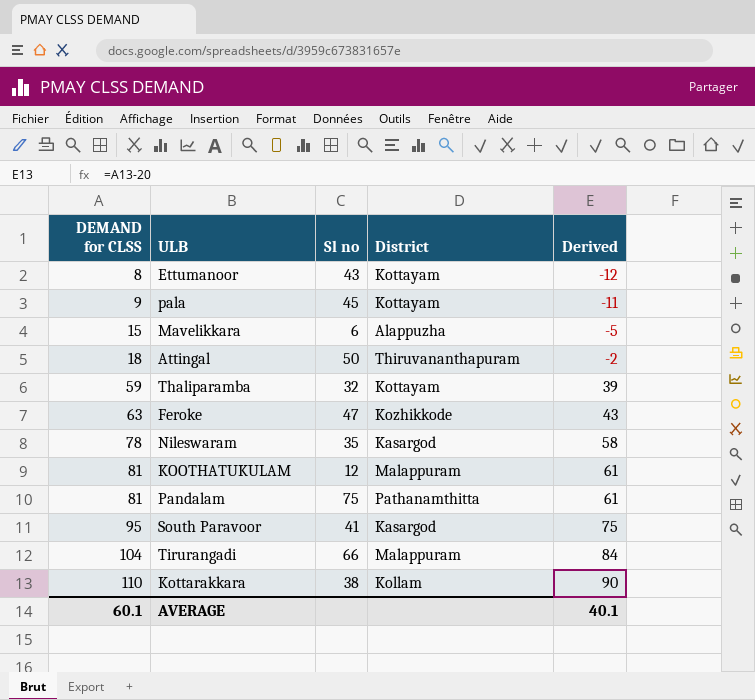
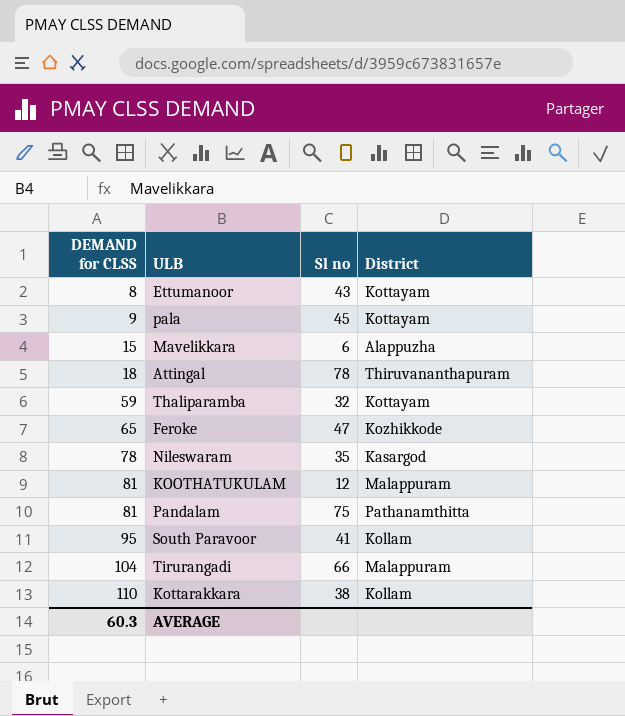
column Derived | formula: [DEMAND for CLSS] - 20 -> none
Attingal | Sl no: 50 -> 78
Feroke | DEMAND for CLSS: 63 -> 65
South Paravoor | District: Kasargod -> Kollam
AVERAGE | DEMAND for CLSS: 60.1 -> 60.3

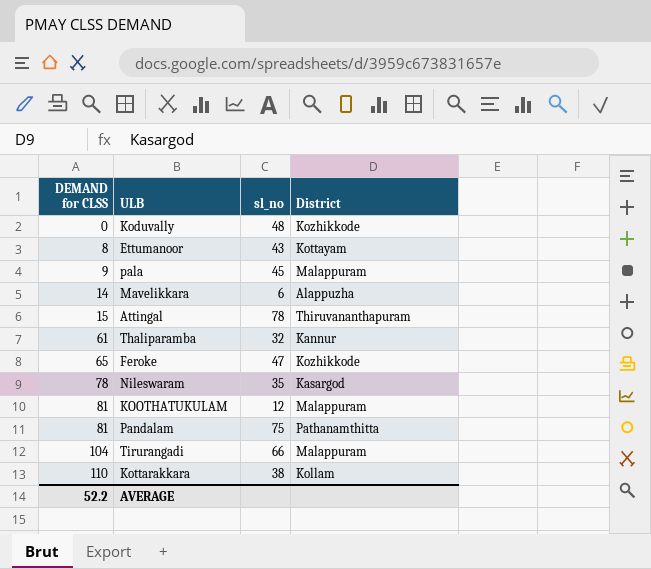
column name: Sl no -> sl_no
row South Paravoor: 95 | 41 | Kollam -> none
row Koduvally: none -> 0 | 48 | Kozhikkode
pala | District: Kottayam -> Malappuram
Mavelikkara | DEMAND for CLSS: 15 -> 14
Attingal | DEMAND for CLSS: 18 -> 15
Thaliparamba | DEMAND for CLSS: 59 -> 61
Thaliparamba | District: Kottayam -> Kannur
AVERAGE | DEMAND for CLSS: 60.3 -> 52.2

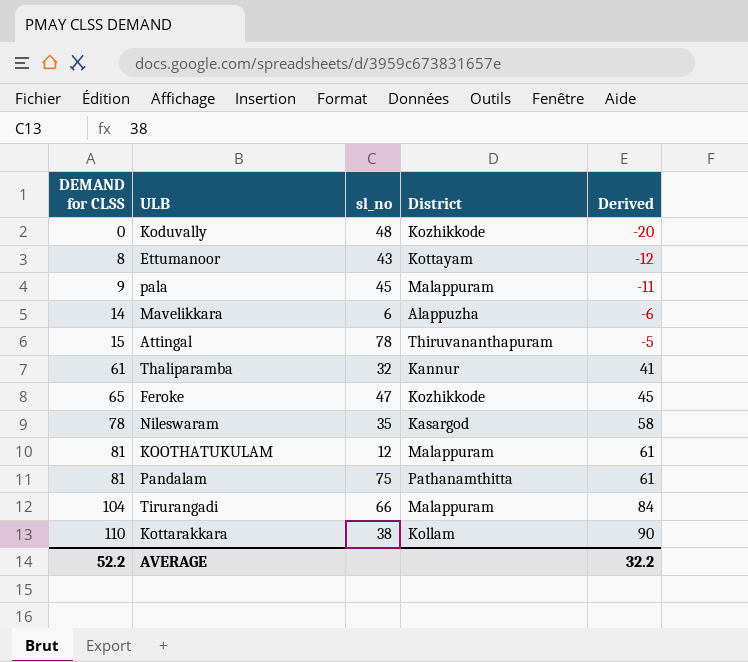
column Derived | formula: none -> [DEMAND for CLSS] - 20

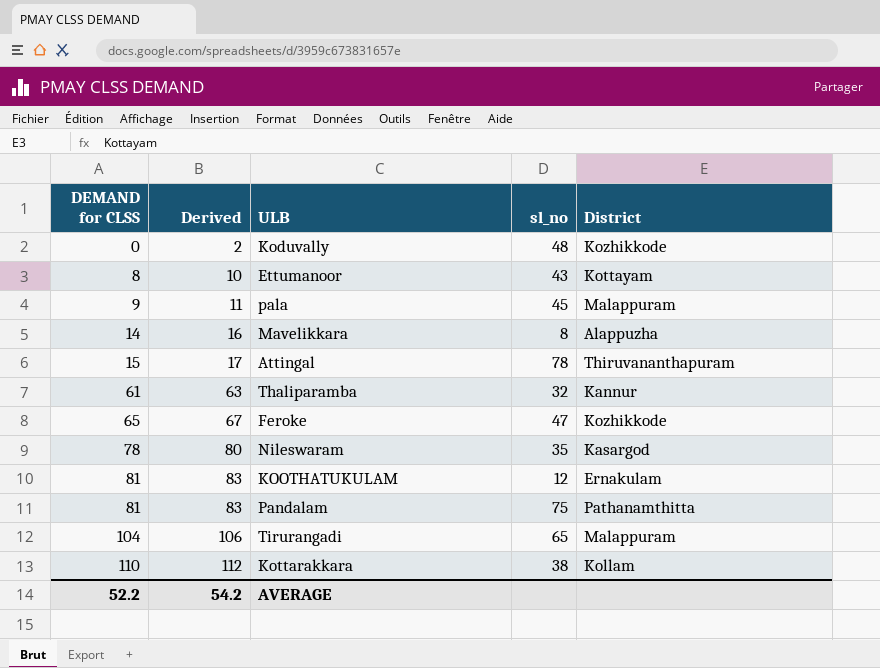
column Derived | formula: [DEMAND for CLSS] - 20 -> [DEMAND for CLSS] + 2
column Derived | position: 5 -> 2
Mavelikkara | sl_no: 6 -> 8
KOOTHATUKULAM | District: Malappuram -> Ernakulam
Tirurangadi | sl_no: 66 -> 65
AVERAGE | Derived: 32.2 -> 54.2

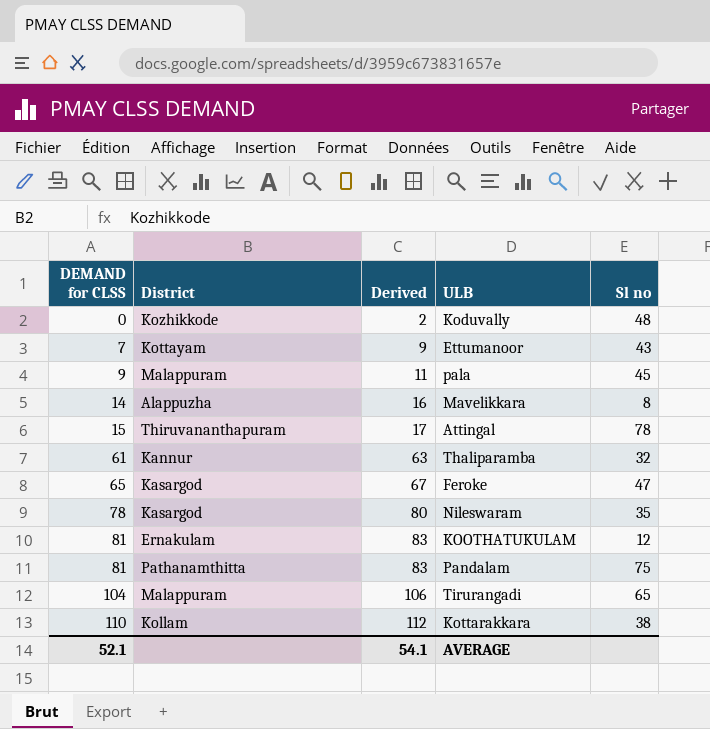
column District | position: 5 -> 2
column name: sl_no -> Sl no
Ettumanoor | DEMAND for CLSS: 8 -> 7
Ettumanoor | Derived: 10 -> 9
Feroke | District: Kozhikkode -> Kasargod
AVERAGE | DEMAND for CLSS: 52.2 -> 52.1
AVERAGE | Derived: 54.2 -> 54.1

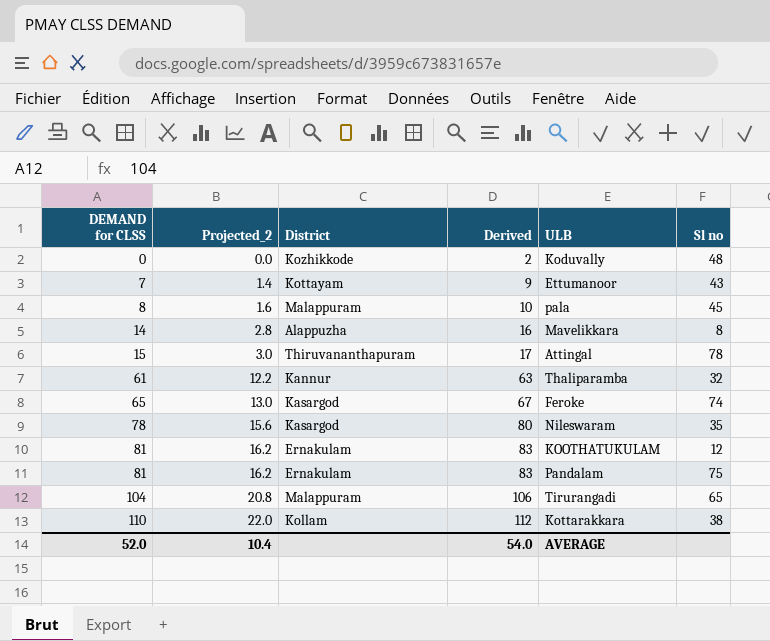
column Projected_2 | formula: none -> [DEMAND for CLSS] * 0.2
pala | DEMAND for CLSS: 9 -> 8
pala | Derived: 11 -> 10
Feroke | Sl no: 47 -> 74
Pandalam | District: Pathanamthitta -> Ernakulam
AVERAGE | DEMAND for CLSS: 52.1 -> 52.0
AVERAGE | Derived: 54.1 -> 54.0

